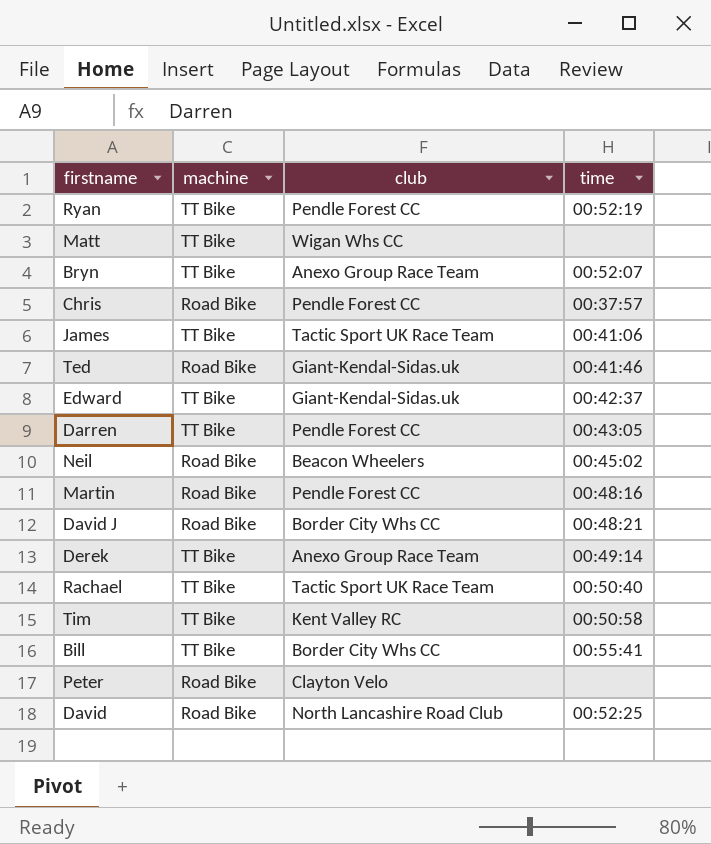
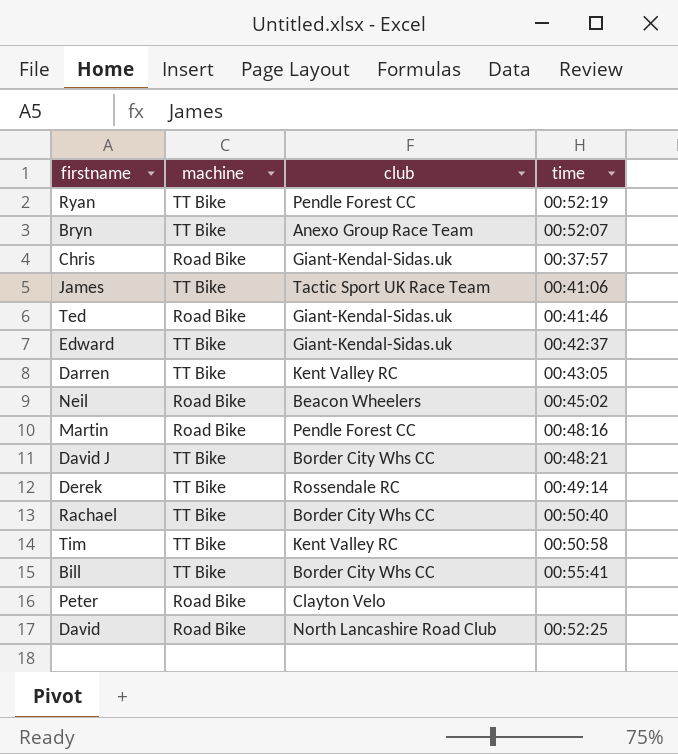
row Matt: TT Bike | Wigan Whs CC | none -> none
Chris | club: Pendle Forest CC -> Giant-Kendal-Sidas.uk
Darren | club: Pendle Forest CC -> Kent Valley RC
David J | machine: Road Bike -> TT Bike
Derek | club: Anexo Group Race Team -> Rossendale RC
Rachael | club: Tactic Sport UK Race Team -> Border City Whs CC

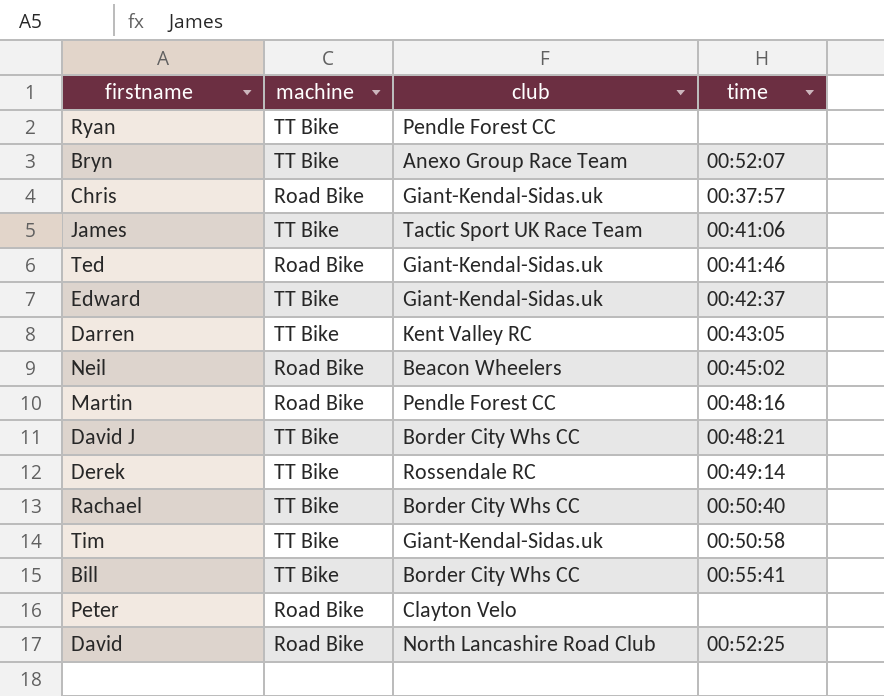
Ryan | time: 00:52:19 -> none
Tim | club: Kent Valley RC -> Giant-Kendal-Sidas.uk

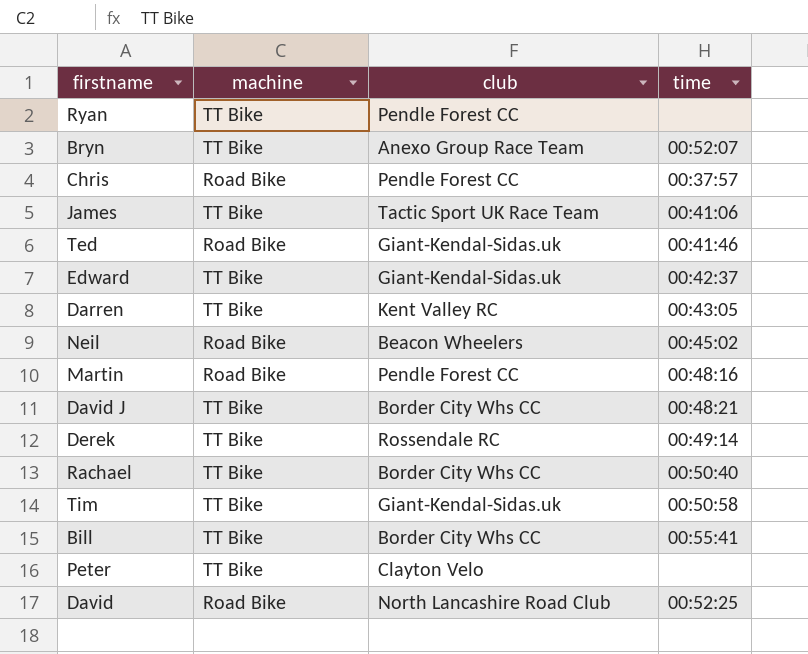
Chris | club: Giant-Kendal-Sidas.uk -> Pendle Forest CC
Peter | machine: Road Bike -> TT Bike

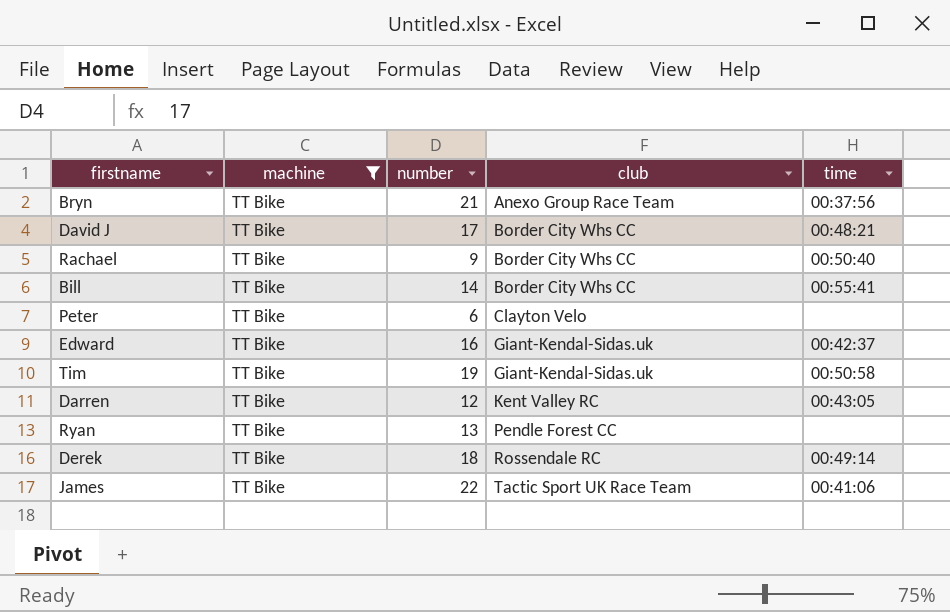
filter: none -> machine = TT Bike
row order: none -> club ascending
column number | position: none -> 3
Bryn | time: 00:52:07 -> 00:37:56

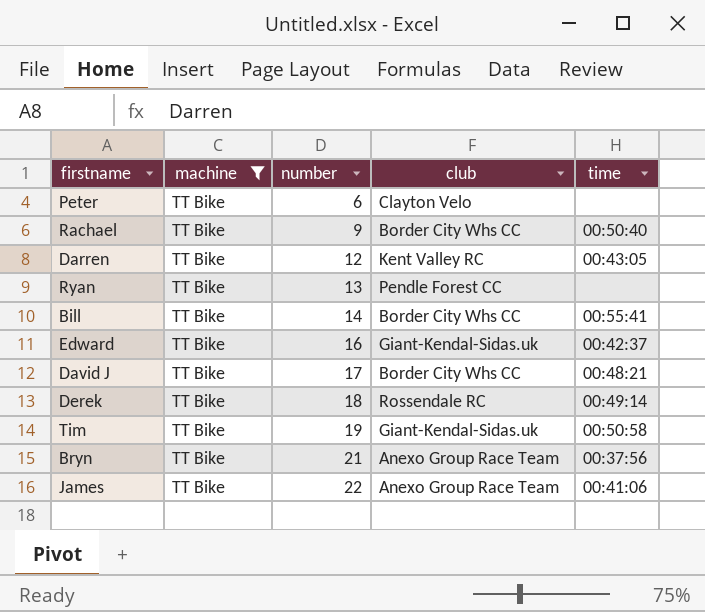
row order: club ascending -> number ascending
James | club: Tactic Sport UK Race Team -> Anexo Group Race Team

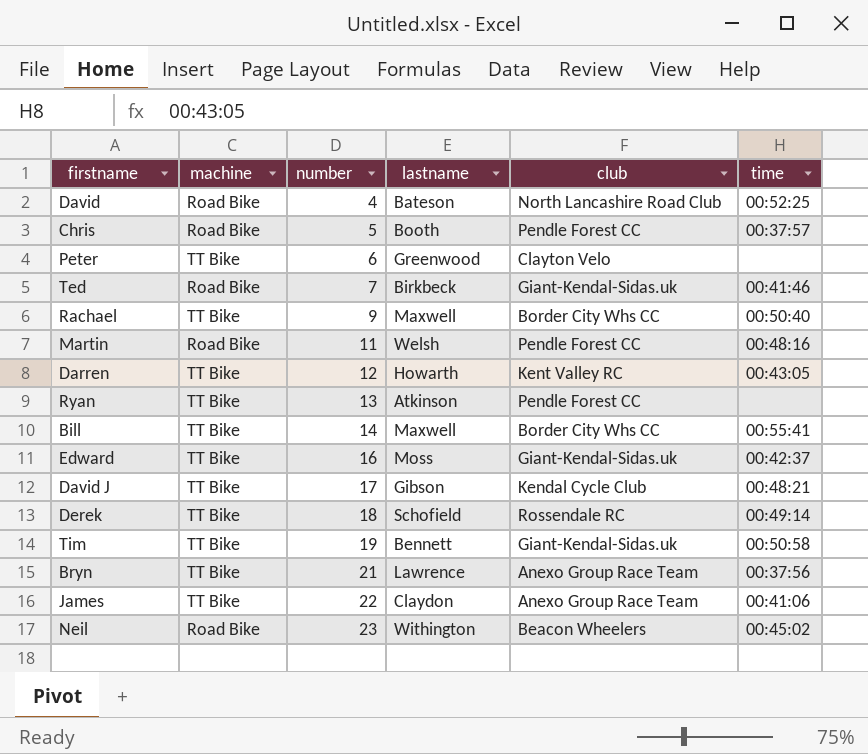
filter: machine = TT Bike -> none
column lastname | position: none -> 4
David J | club: Border City Whs CC -> Kendal Cycle Club

